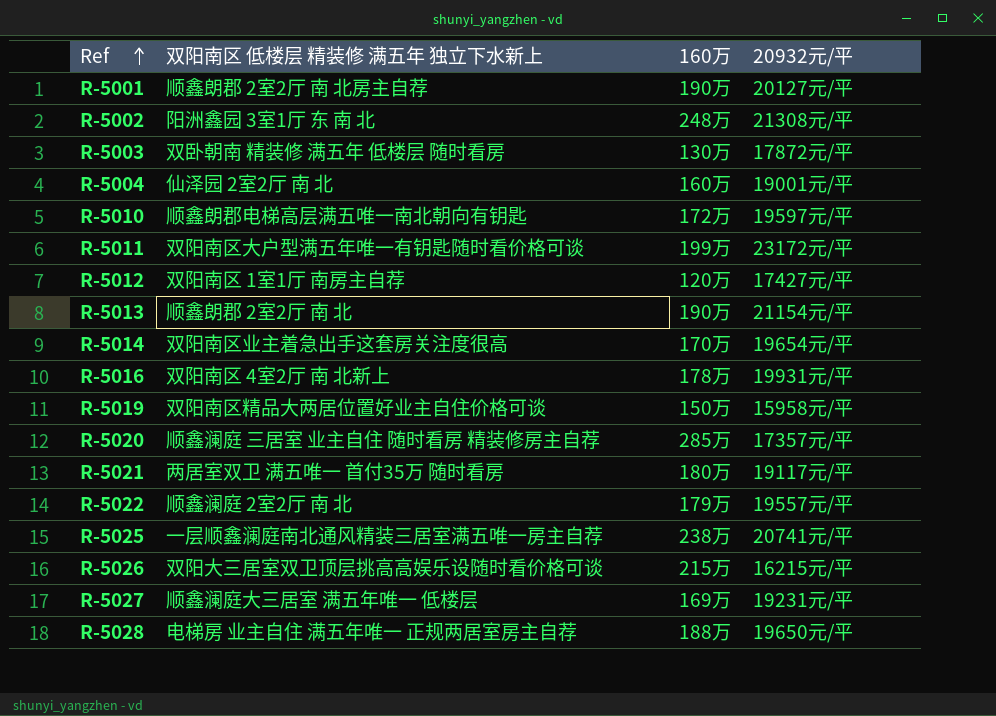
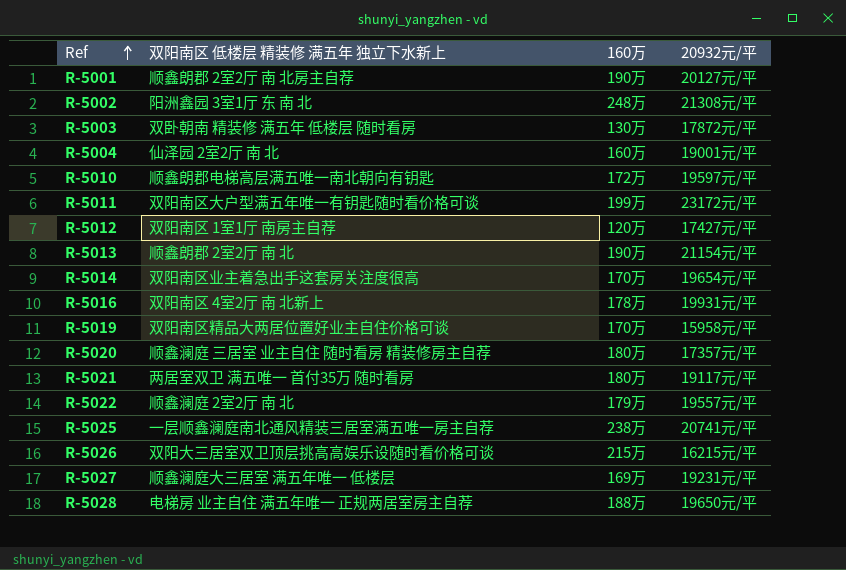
R-5019 | 160万: 150万 -> 170万
R-5020 | 160万: 285万 -> 180万

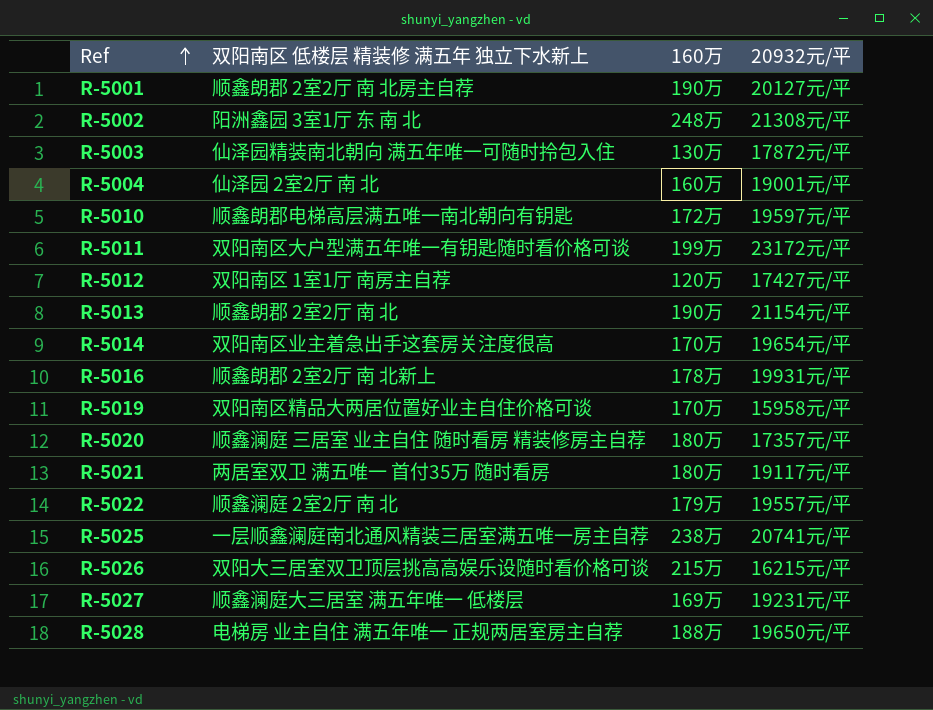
R-5003 | 双阳南区 低楼层 精装修 满五年 独立下水新上: 双卧朝南 精装修 满五年 低楼层 随时看房 -> 仙泽园精装南北朝向 满五年唯一可随时拎包入住
R-5016 | 双阳南区 低楼层 精装修 满五年 独立下水新上: 双阳南区 4室2厅 南 北新上 -> 顺鑫朗郡 2室2厅 南 北新上

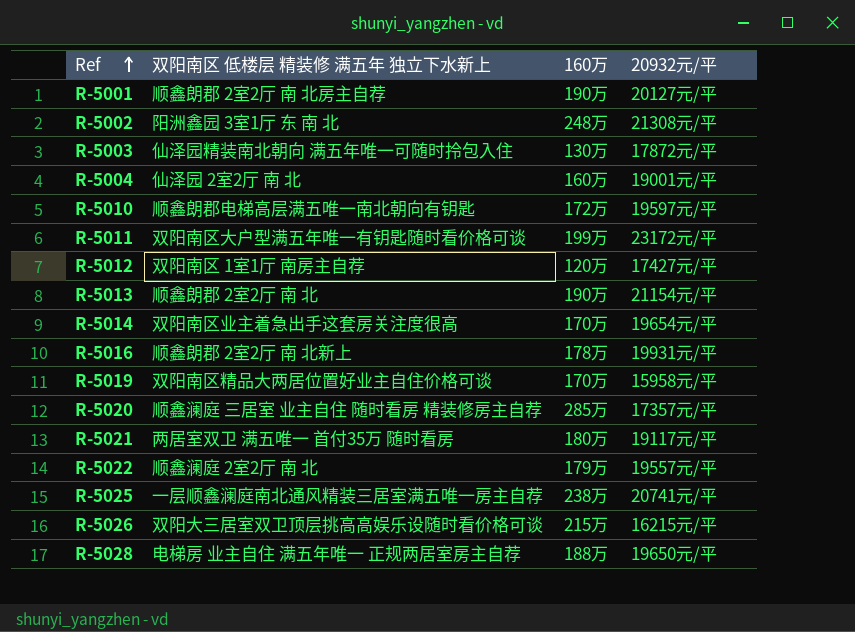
row R-5027: 顺鑫澜庭大三居室 满五年唯一 低楼层 | 169万 | 19231元/平 -> none
R-5020 | 160万: 180万 -> 285万

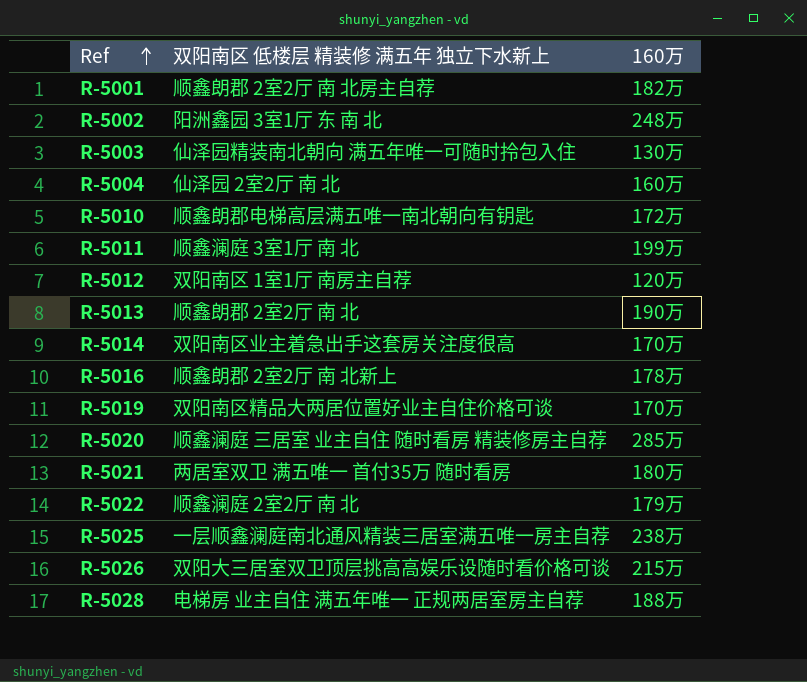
column 20932元/平 | position: 4 -> none
R-5001 | 160万: 190万 -> 182万
R-5011 | 双阳南区 低楼层 精装修 满五年 独立下水新上: 双阳南区大户型满五年唯一有钥匙随时看价格可谈 -> 顺鑫澜庭 3室1厅 南 北

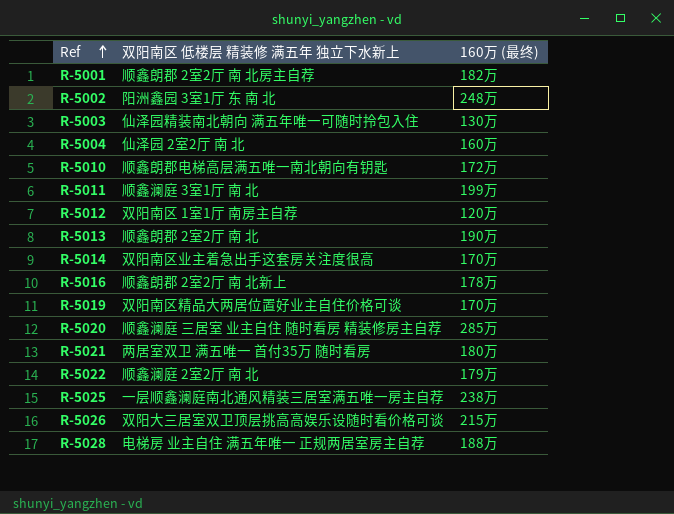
column name: 160万 -> 160万 (最终)

